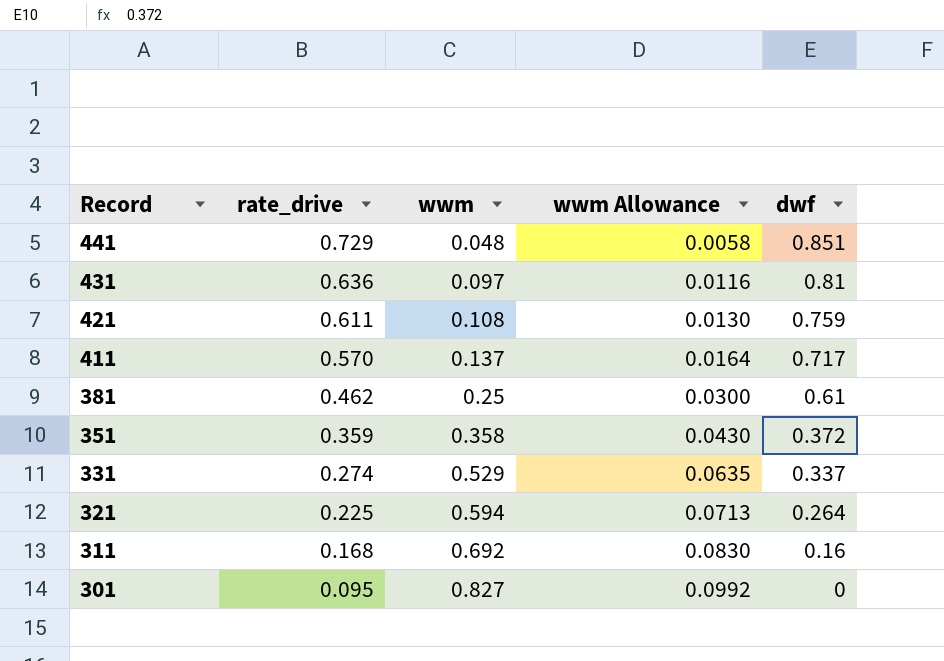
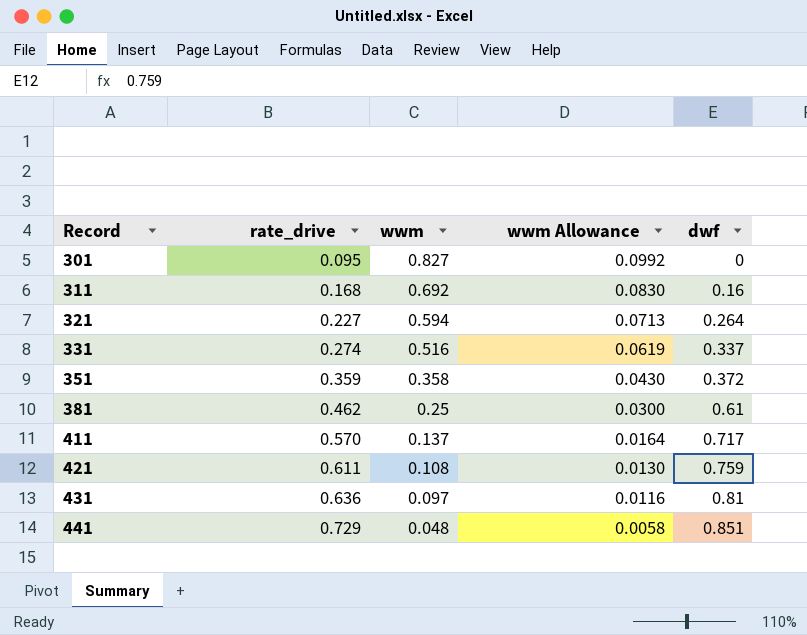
row order: Record descending -> Record ascending
321 | rate_drive: 0.225 -> 0.227
331 | wwm: 0.529 -> 0.516
331 | wwm Allowance: 0.0635 -> 0.0619

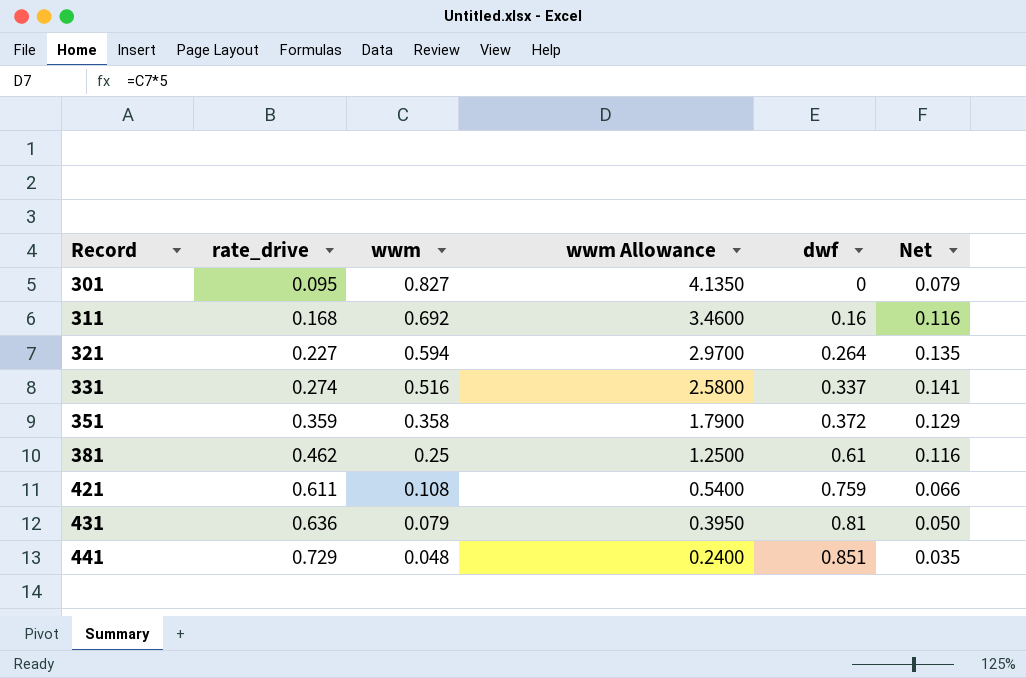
column wwm Allowance | formula: [wwm] * 0.12 -> [wwm] * 5
column Net | formula: none -> [rate_drive] * [wwm]
row 411: 0.570 | 0.137 | 0.0164 | 0.717 -> none
431 | wwm: 0.097 -> 0.079

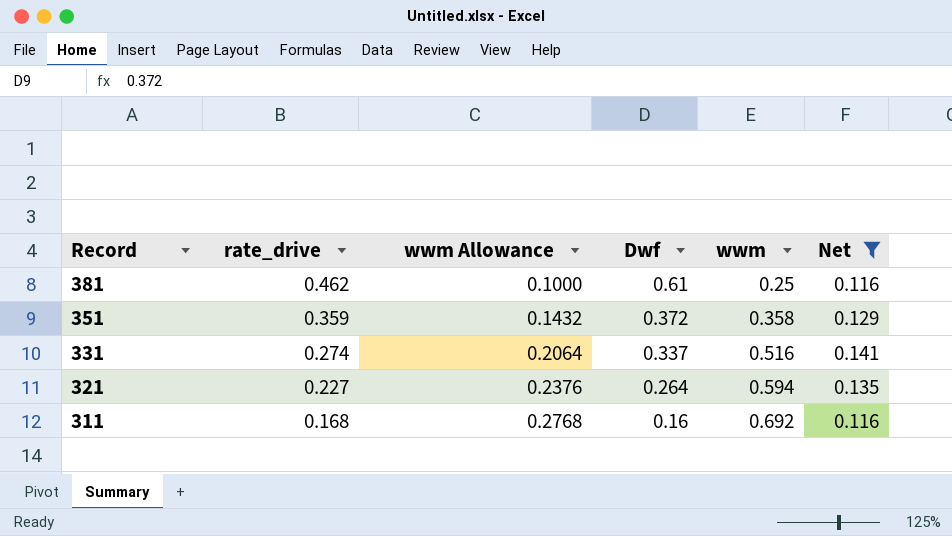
filter: none -> Net >= 0.116
row order: Record ascending -> Record descending
column wwm Allowance | formula: [wwm] * 5 -> [wwm] * 0.4
column name: dwf -> Dwf
column wwm | position: 3 -> 5

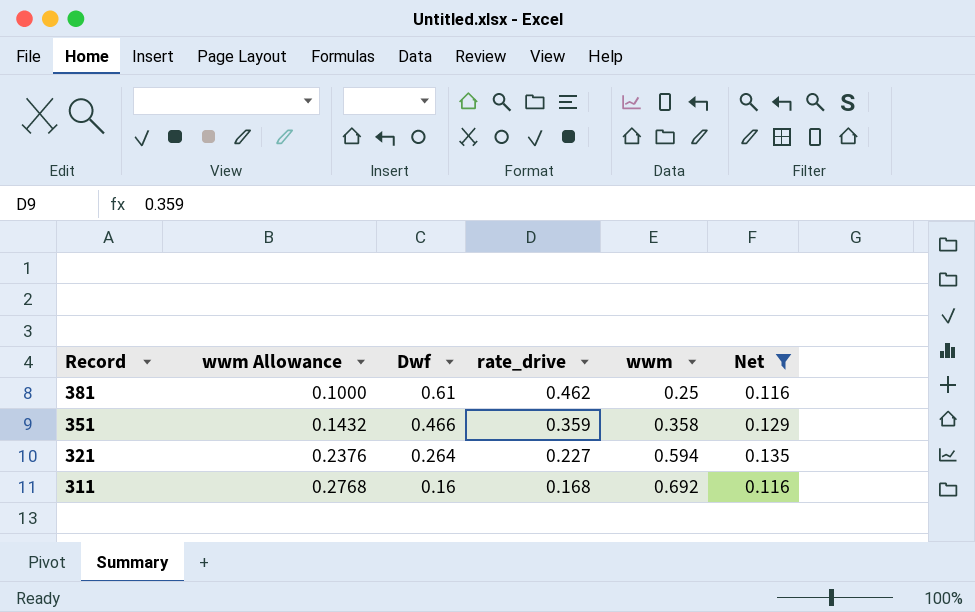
column rate_drive | position: 2 -> 4
row 331: 0.274 | 0.2064 | 0.337 | 0.516 | 0.141 -> none
351 | Dwf: 0.372 -> 0.466

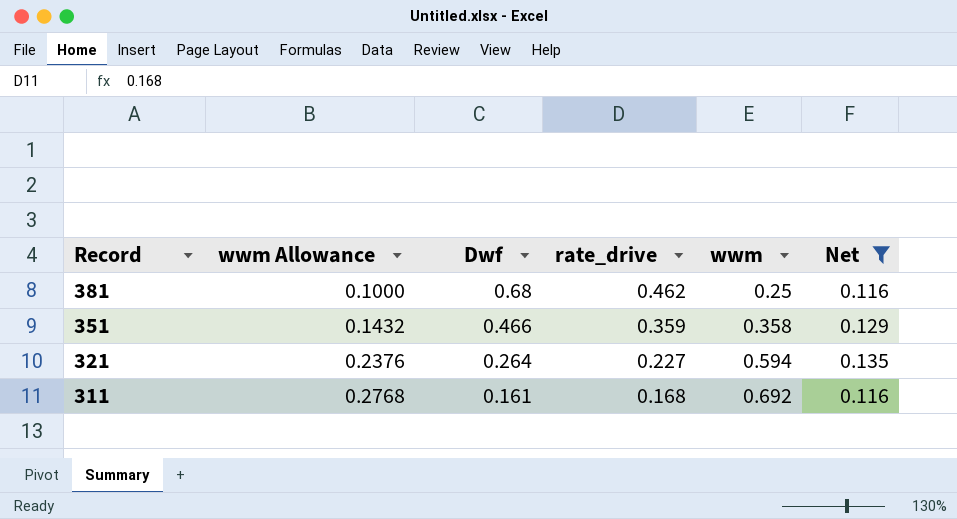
381 | Dwf: 0.61 -> 0.68
311 | Dwf: 0.16 -> 0.161

